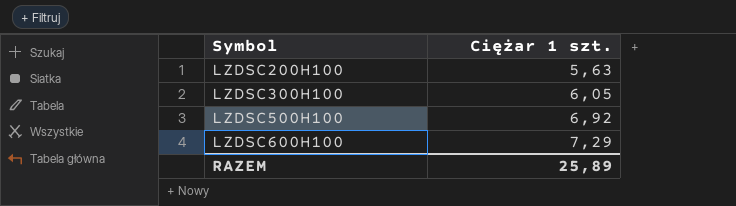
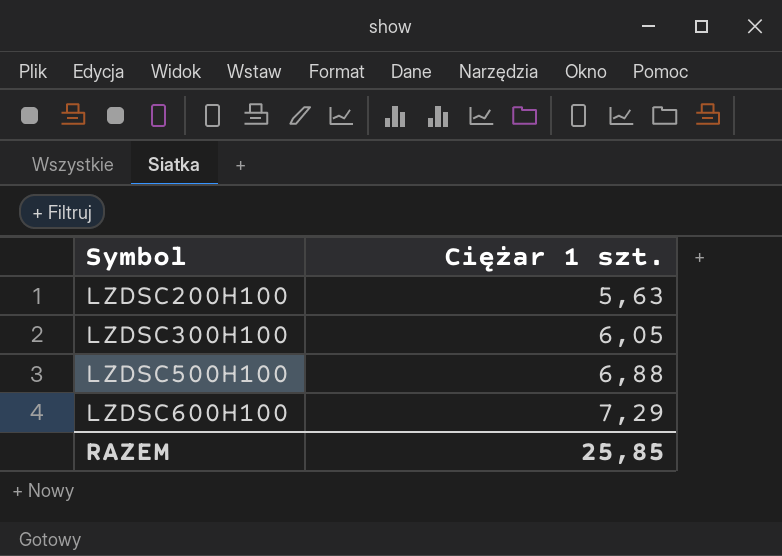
LZDSC500H100 | Ciężar 1 szt.: 6,92 -> 6,88
RAZEM | Ciężar 1 szt.: 25,89 -> 25,85

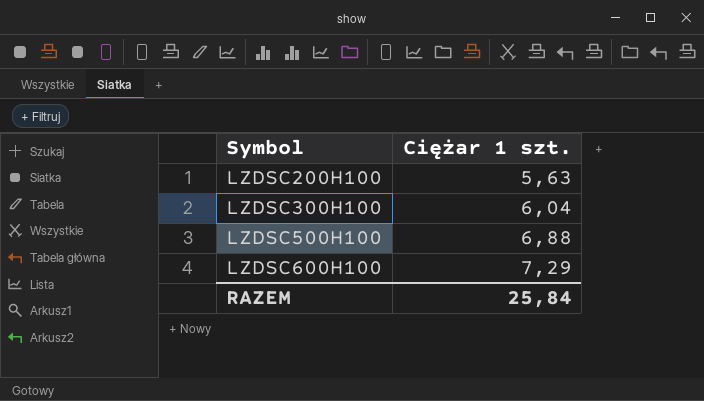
LZDSC300H100 | Ciężar 1 szt.: 6,05 -> 6,04
RAZEM | Ciężar 1 szt.: 25,85 -> 25,84

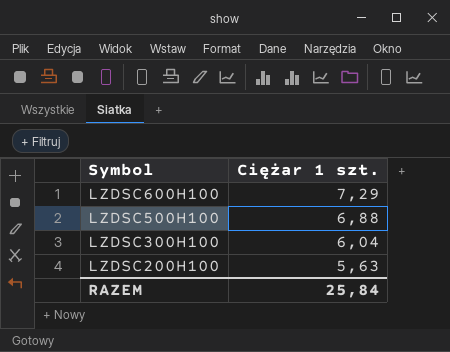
row order: Symbol ascending -> Symbol descending

